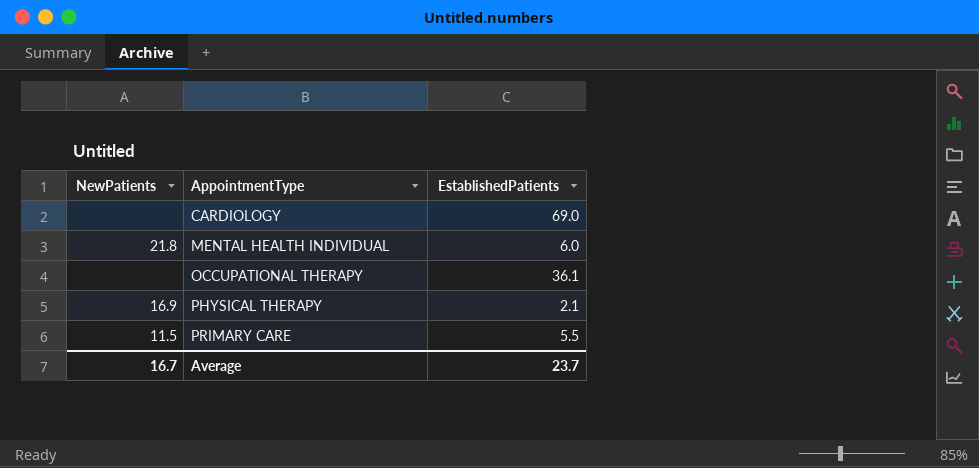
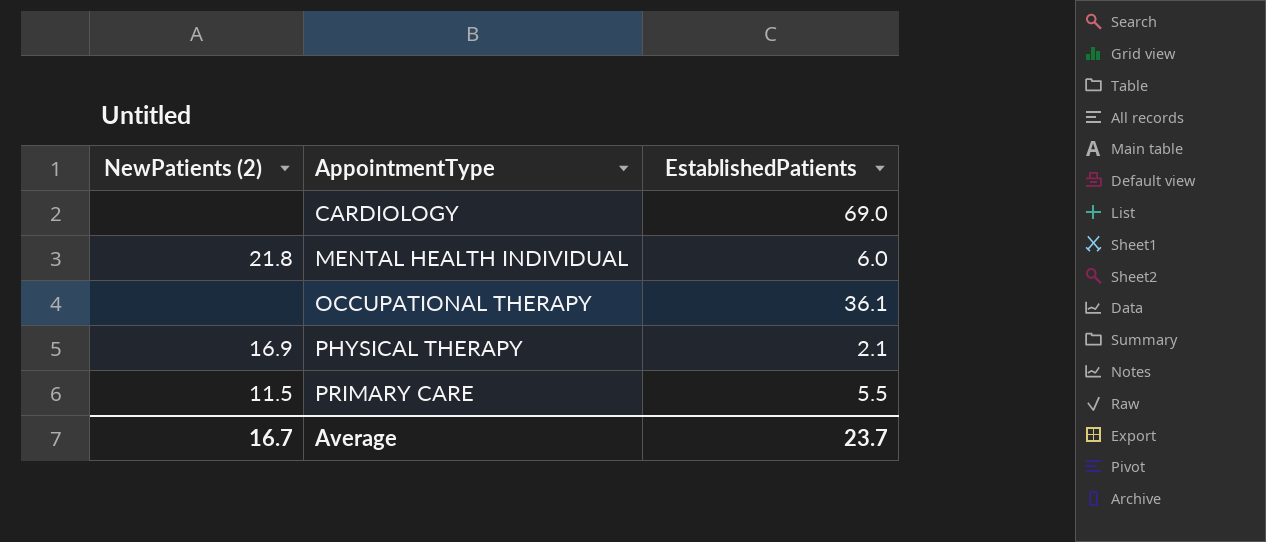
column name: NewPatients -> NewPatients (2)

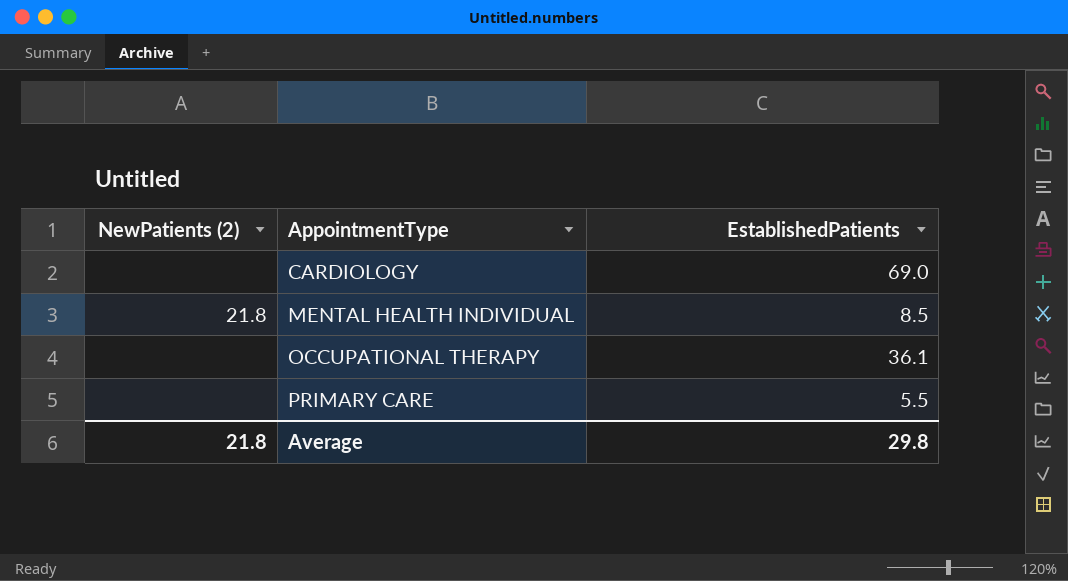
row PHYSICAL THERAPY: 16.9 | 2.1 -> none
MENTAL HEALTH INDIVIDUAL | EstablishedPatients: 6.0 -> 8.5
PRIMARY CARE | NewPatients (2): 11.5 -> none
Average | NewPatients (2): 16.7 -> 21.8
Average | EstablishedPatients: 23.7 -> 29.8

